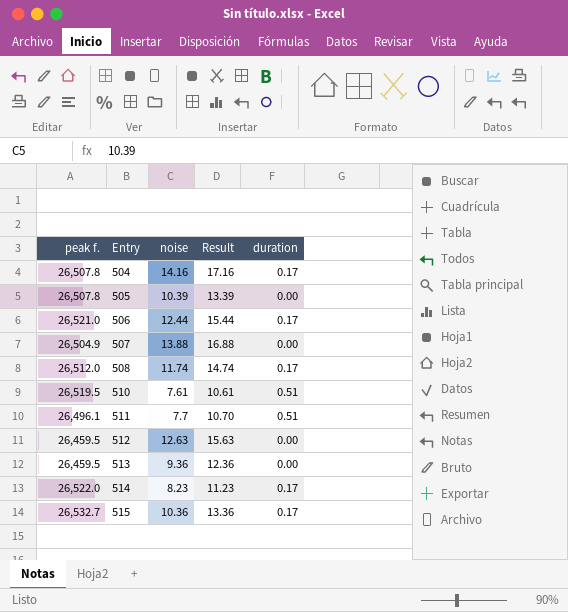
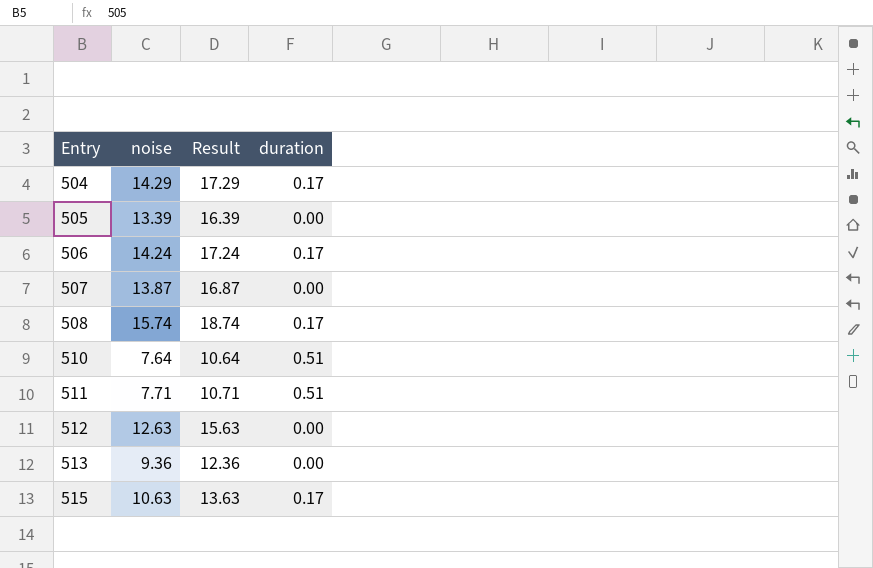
column peak f. | position: 1 -> none
row 514: 26,522.0 | 8.23 | 11.23 | 0.17 -> none
504 | noise: 14.16 -> 14.29
504 | Result: 17.16 -> 17.29
505 | noise: 10.39 -> 13.39
505 | Result: 13.39 -> 16.39
506 | noise: 12.44 -> 14.24
506 | Result: 15.44 -> 17.24
507 | noise: 13.88 -> 13.87
507 | Result: 16.88 -> 16.87
508 | noise: 11.74 -> 15.74
508 | Result: 14.74 -> 18.74
510 | noise: 7.61 -> 7.64
510 | Result: 10.61 -> 10.64
511 | noise: 7.7 -> 7.71
511 | Result: 10.70 -> 10.71
515 | noise: 10.36 -> 10.63
515 | Result: 13.36 -> 13.63

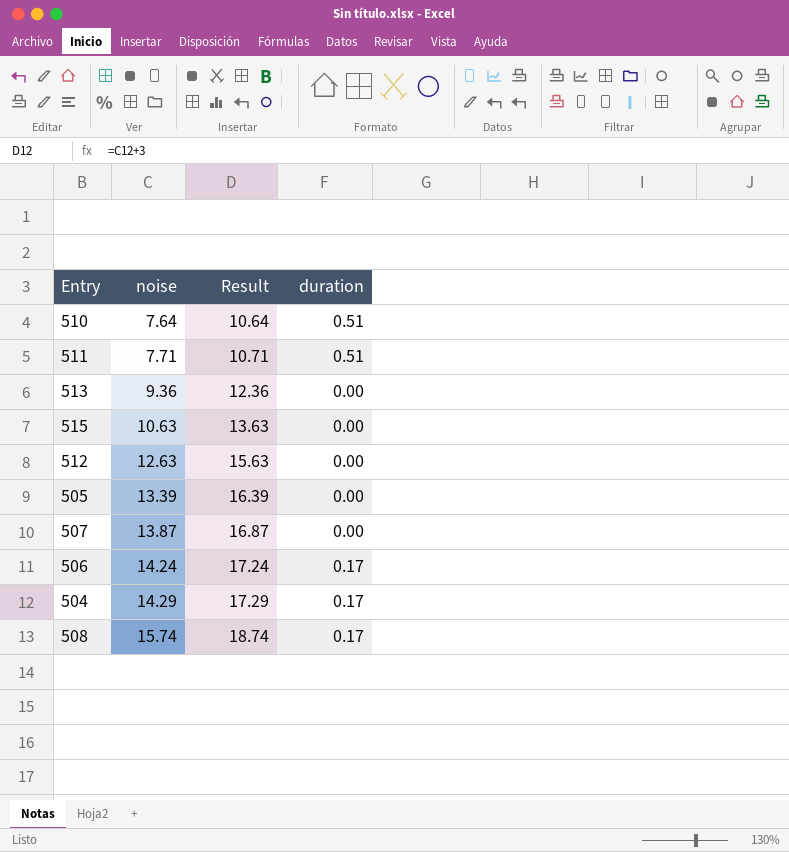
row order: Entry ascending -> noise ascending
515 | duration: 0.17 -> 0.00

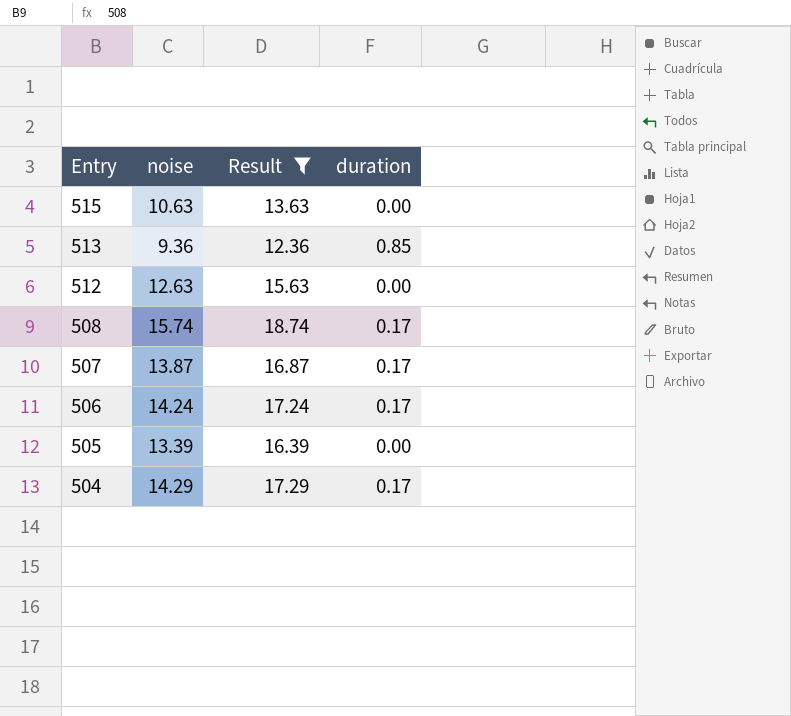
filter: none -> Result >= 12.36
row order: noise ascending -> Entry descending
513 | duration: 0.00 -> 0.85
507 | duration: 0.00 -> 0.17

